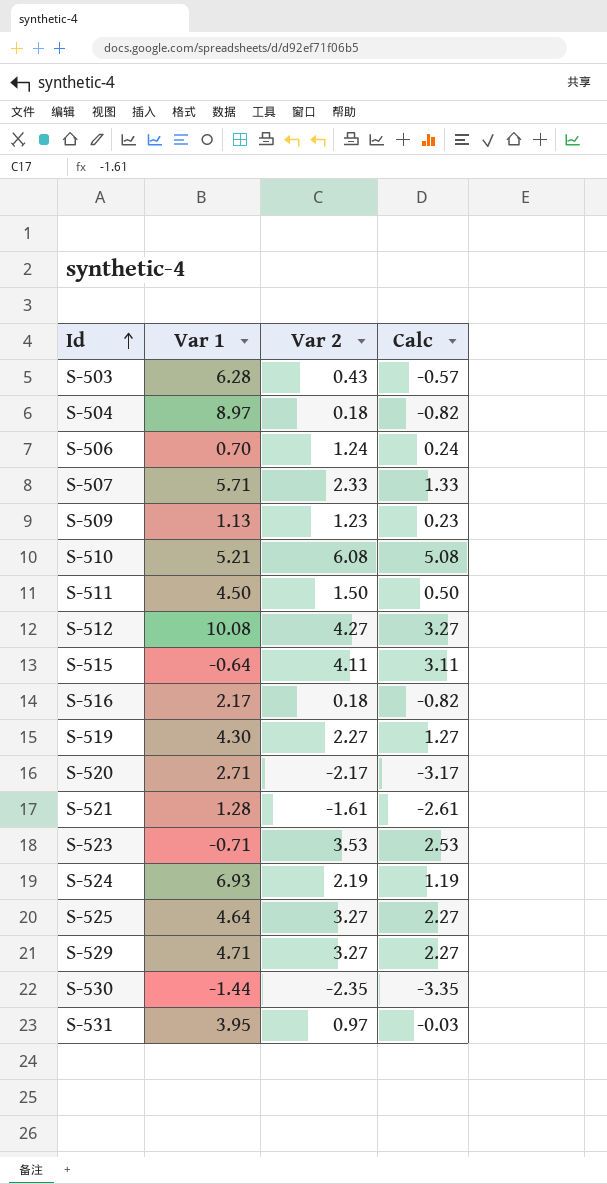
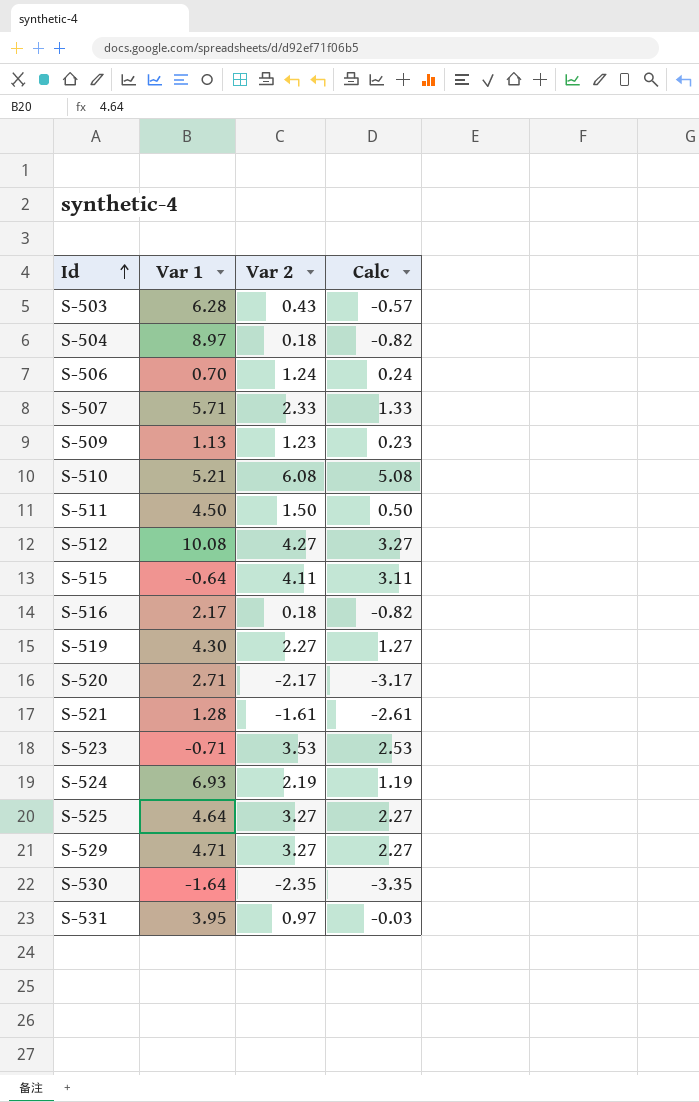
S-530 | Var 1: -1.44 -> -1.64

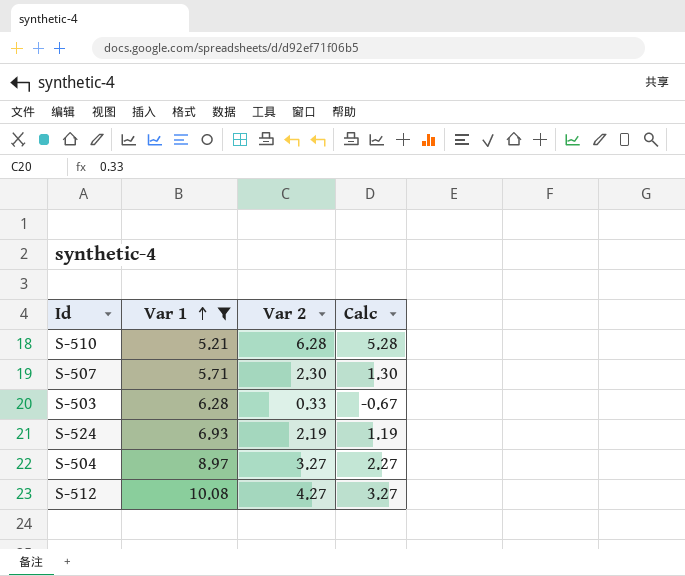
filter: none -> Var 1 >= 5.21
row order: Id ascending -> Var 1 ascending
S-510 | Var 2: 6.08 -> 6.28
S-510 | Calc: 5.08 -> 5.28
S-507 | Var 2: 2.33 -> 2.30
S-507 | Calc: 1.33 -> 1.30
S-503 | Var 2: 0.43 -> 0.33
S-503 | Calc: -0.57 -> -0.67
S-504 | Var 2: 0.18 -> 3.27
S-504 | Calc: -0.82 -> 2.27

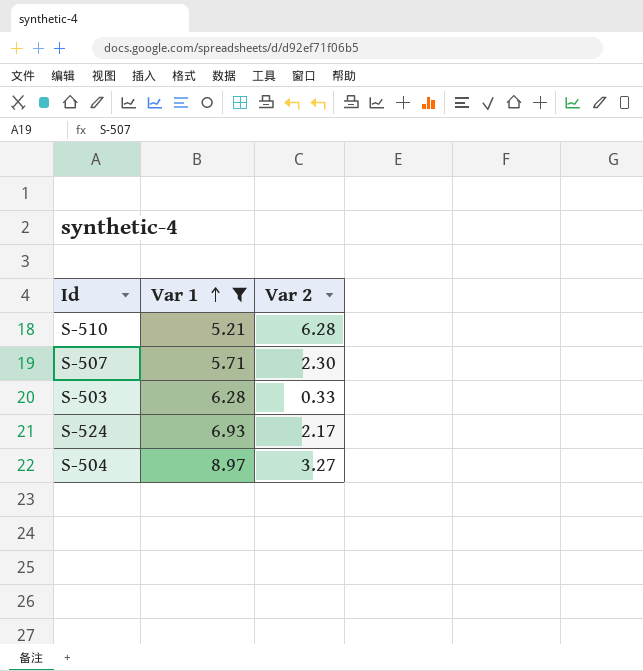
column Calc | formula: [Var 2] - 1 -> none
row S-512: 10.08 | 4.27 | 3.27 -> none
S-524 | Var 2: 2.19 -> 2.17

